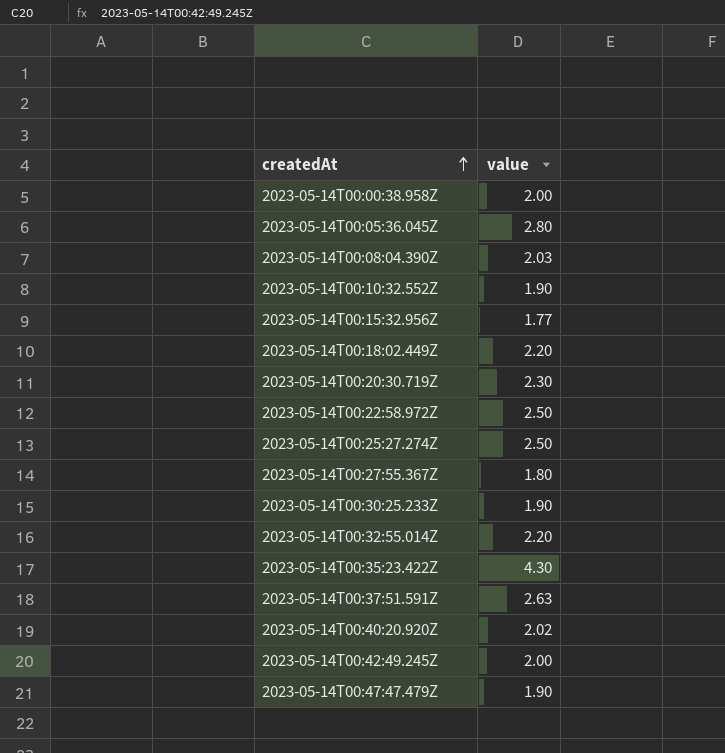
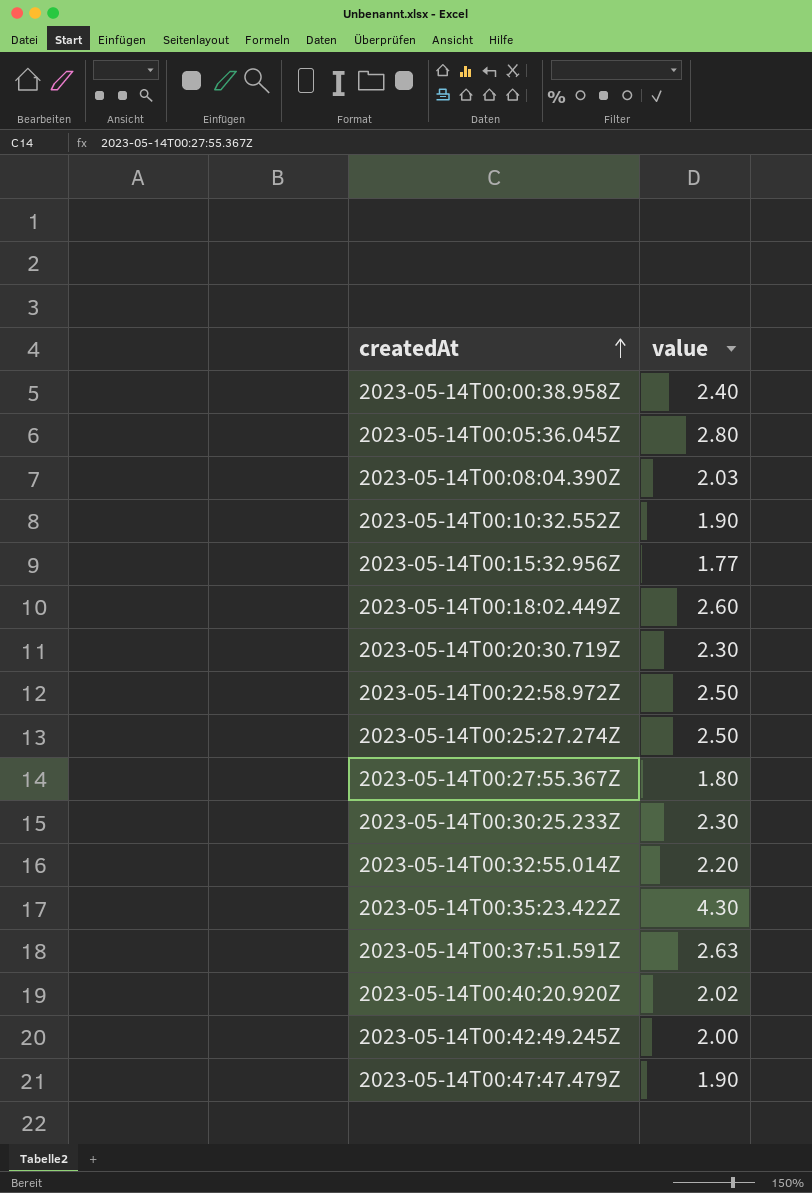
2023-05-14T00:00:38.958Z | value: 2.00 -> 2.40
2023-05-14T00:18:02.449Z | value: 2.20 -> 2.60
2023-05-14T00:30:25.233Z | value: 1.90 -> 2.30

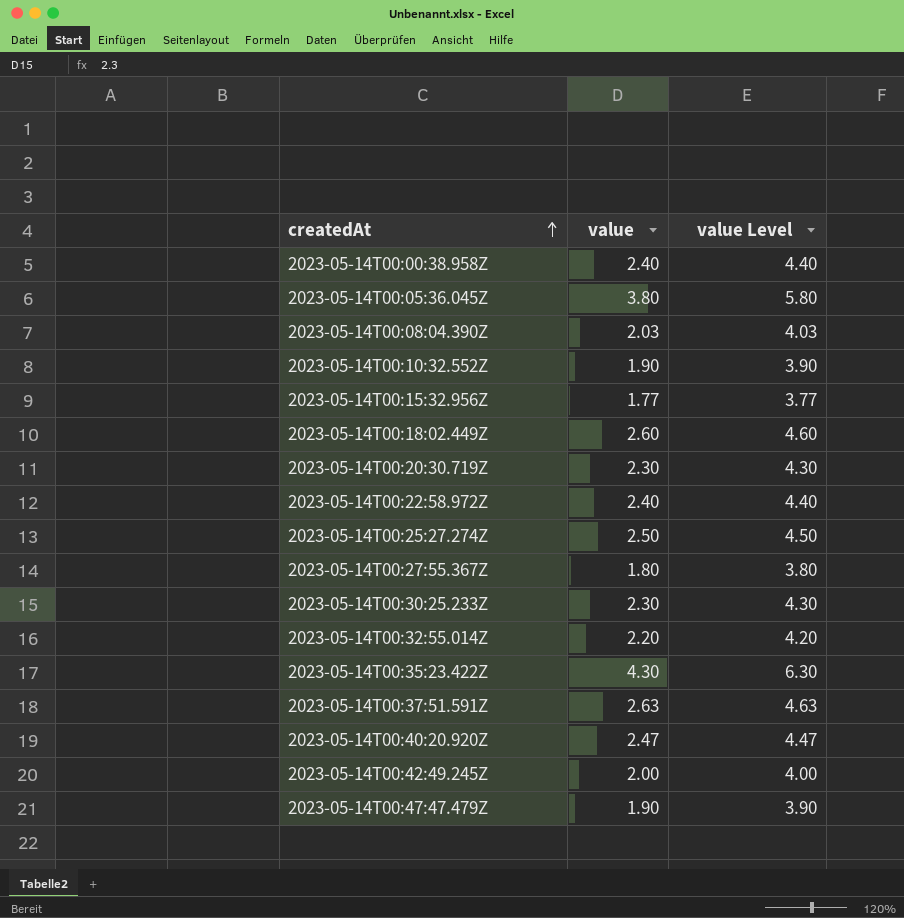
column value Level | formula: none -> [value] + 2
2023-05-14T00:05:36.045Z | value: 2.80 -> 3.80
2023-05-14T00:22:58.972Z | value: 2.50 -> 2.40
2023-05-14T00:40:20.920Z | value: 2.02 -> 2.47

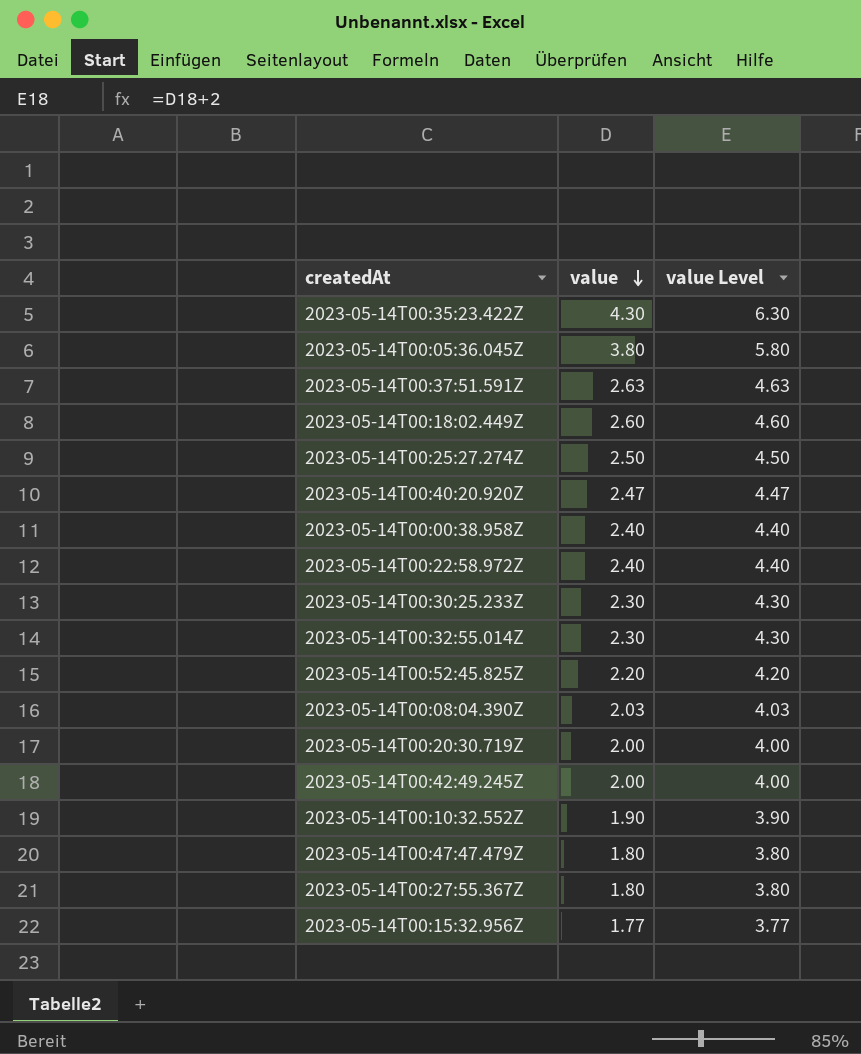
row order: createdAt ascending -> value descending
2023-05-14T00:32:55.014Z | value: 2.20 -> 2.30
2023-05-14T00:32:55.014Z | value Level: 4.20 -> 4.30
row 2023-05-14T00:52:45.825Z: none -> 2.20 | 4.20
2023-05-14T00:20:30.719Z | value: 2.30 -> 2.00
2023-05-14T00:20:30.719Z | value Level: 4.30 -> 4.00
2023-05-14T00:47:47.479Z | value: 1.90 -> 1.80
2023-05-14T00:47:47.479Z | value Level: 3.90 -> 3.80

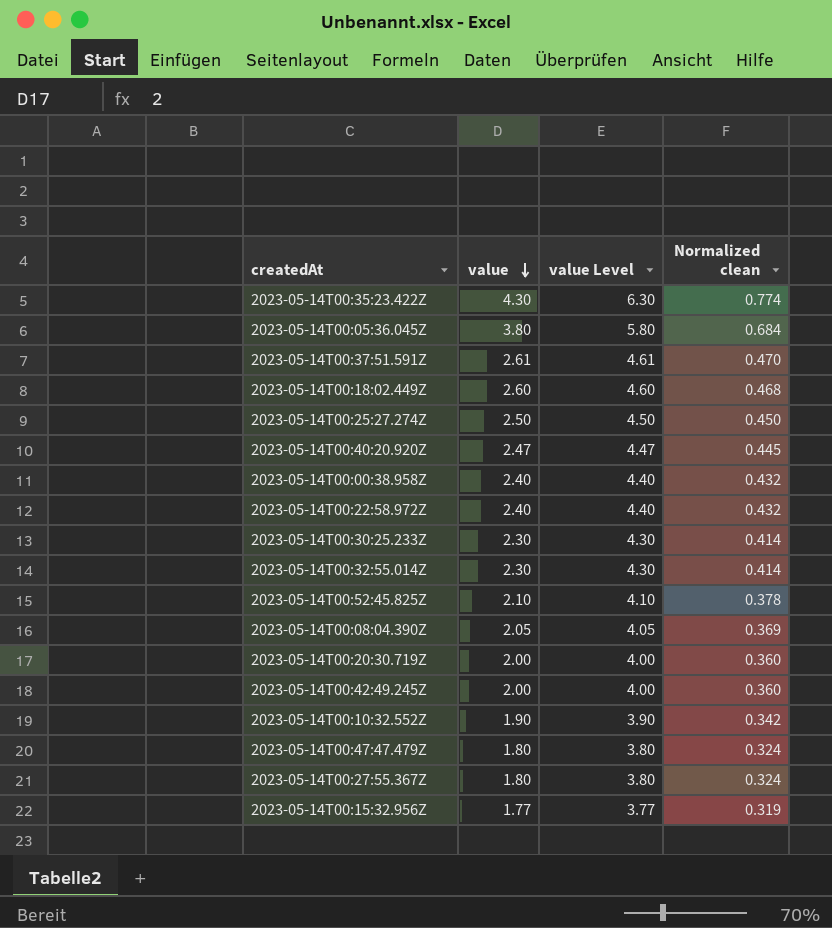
column Normalized clean | formula: none -> [value] * 0.18
2023-05-14T00:37:51.591Z | value: 2.63 -> 2.61
2023-05-14T00:37:51.591Z | value Level: 4.63 -> 4.61
2023-05-14T00:52:45.825Z | value: 2.20 -> 2.10
2023-05-14T00:52:45.825Z | value Level: 4.20 -> 4.10
2023-05-14T00:08:04.390Z | value: 2.03 -> 2.05
2023-05-14T00:08:04.390Z | value Level: 4.03 -> 4.05

